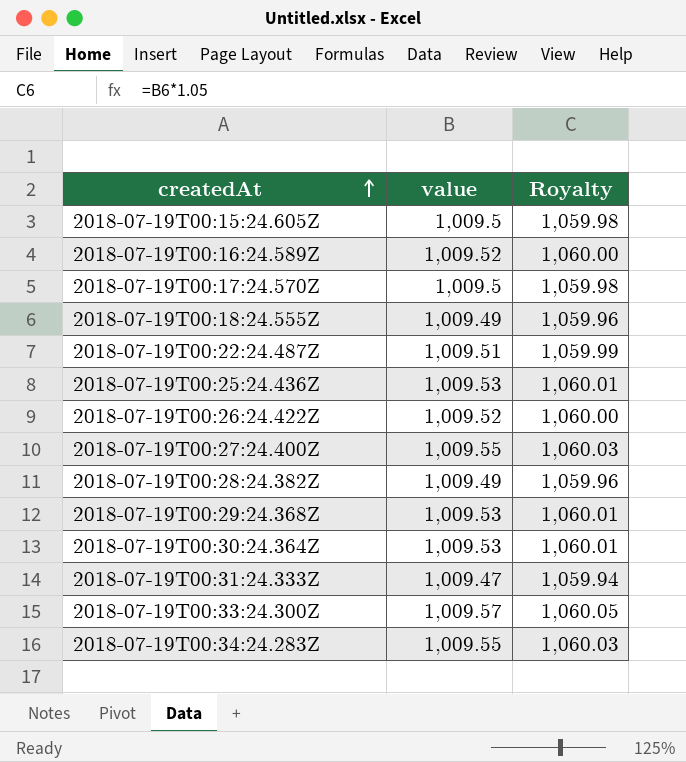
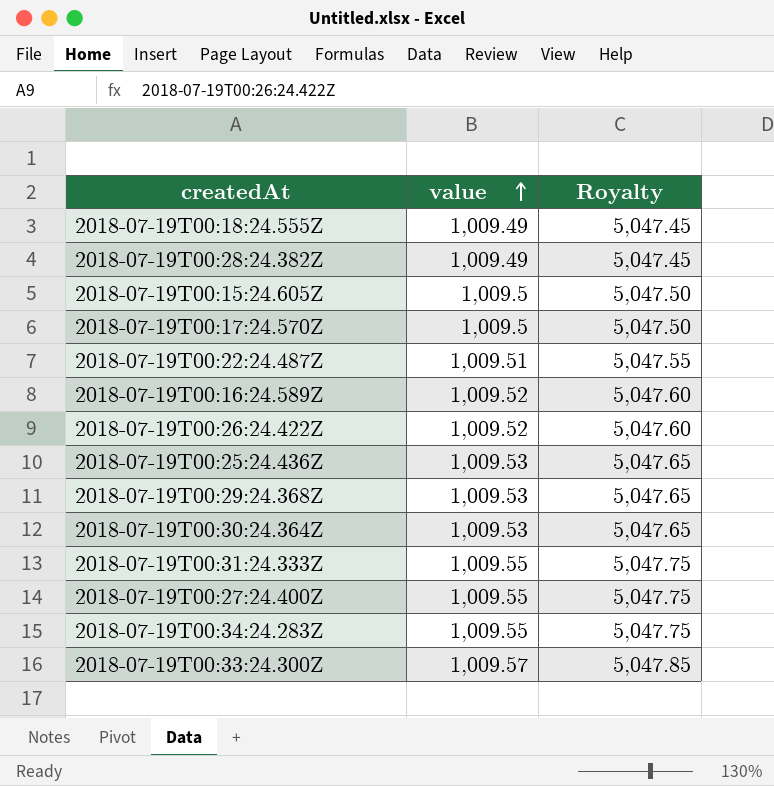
row order: createdAt ascending -> value ascending
column Royalty | formula: [value] * 1.05 -> [value] * 5
2018-07-19T00:31:24.333Z | value: 1,009.47 -> 1,009.55

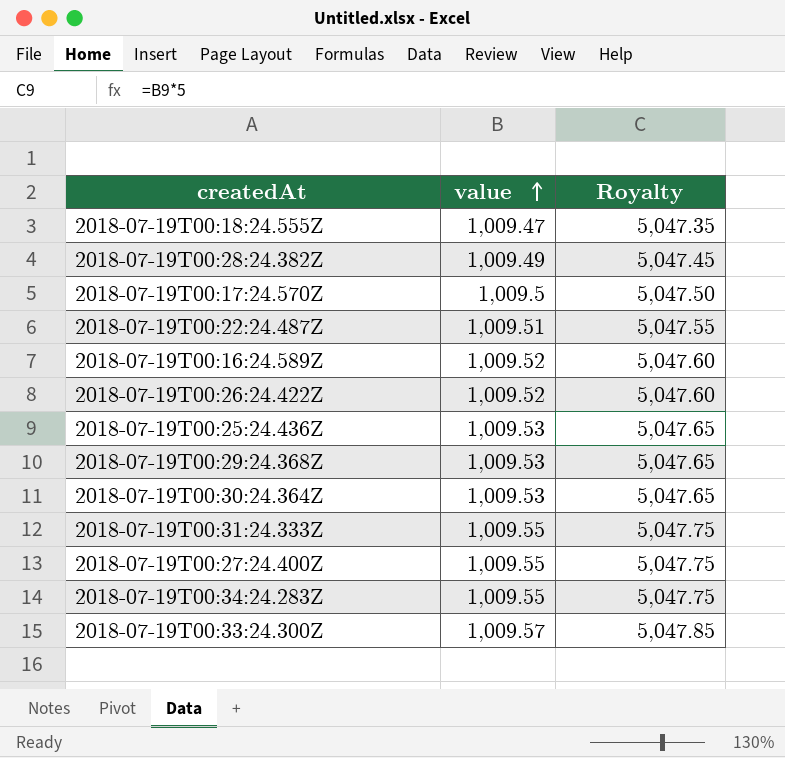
row 2018-07-19T00:15:24.605Z: 1,009.5 | 5,047.50 -> none
2018-07-19T00:18:24.555Z | value: 1,009.49 -> 1,009.47
2018-07-19T00:18:24.555Z | Royalty: 5,047.45 -> 5,047.35

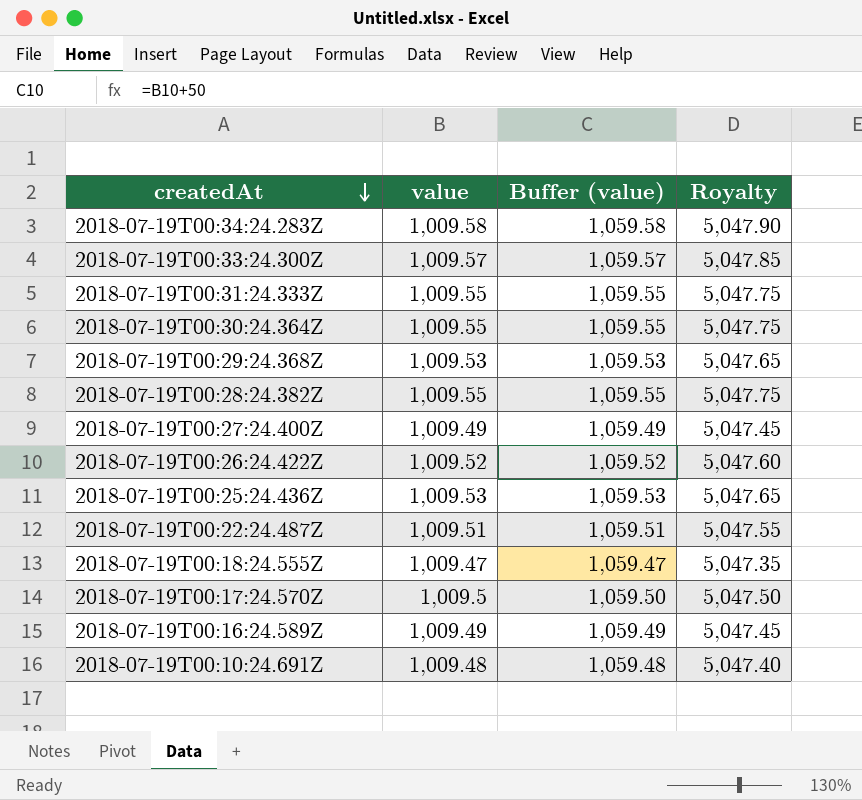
row order: value ascending -> createdAt descending
column Buffer (value) | formula: none -> [value] + 50
2018-07-19T00:34:24.283Z | value: 1,009.55 -> 1,009.58
2018-07-19T00:34:24.283Z | Royalty: 5,047.75 -> 5,047.90
2018-07-19T00:30:24.364Z | value: 1,009.53 -> 1,009.55
2018-07-19T00:30:24.364Z | Royalty: 5,047.65 -> 5,047.75
2018-07-19T00:28:24.382Z | value: 1,009.49 -> 1,009.55
2018-07-19T00:28:24.382Z | Royalty: 5,047.45 -> 5,047.75
2018-07-19T00:27:24.400Z | value: 1,009.55 -> 1,009.49
2018-07-19T00:27:24.400Z | Royalty: 5,047.75 -> 5,047.45
2018-07-19T00:16:24.589Z | value: 1,009.52 -> 1,009.49
2018-07-19T00:16:24.589Z | Royalty: 5,047.60 -> 5,047.45
row 2018-07-19T00:10:24.691Z: none -> 1,009.48 | 1,059.48 | 5,047.40

